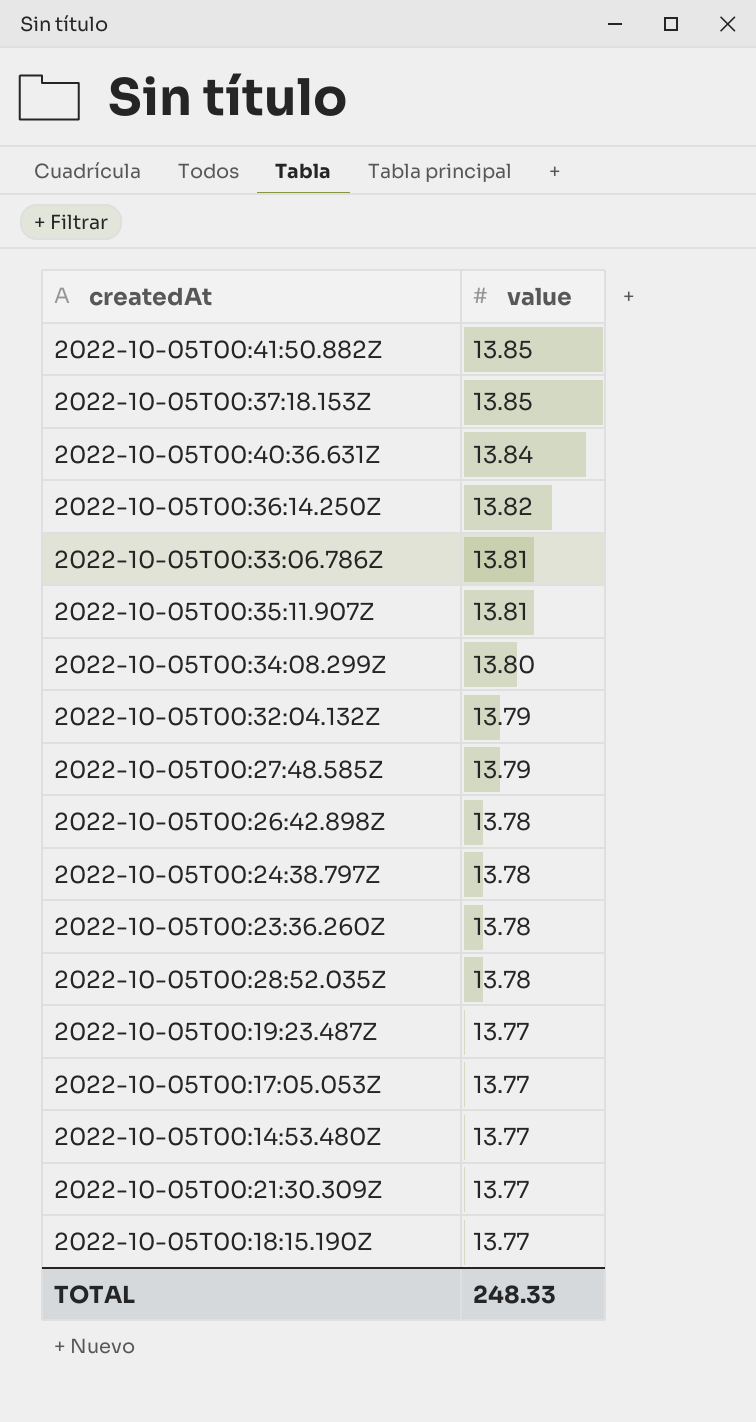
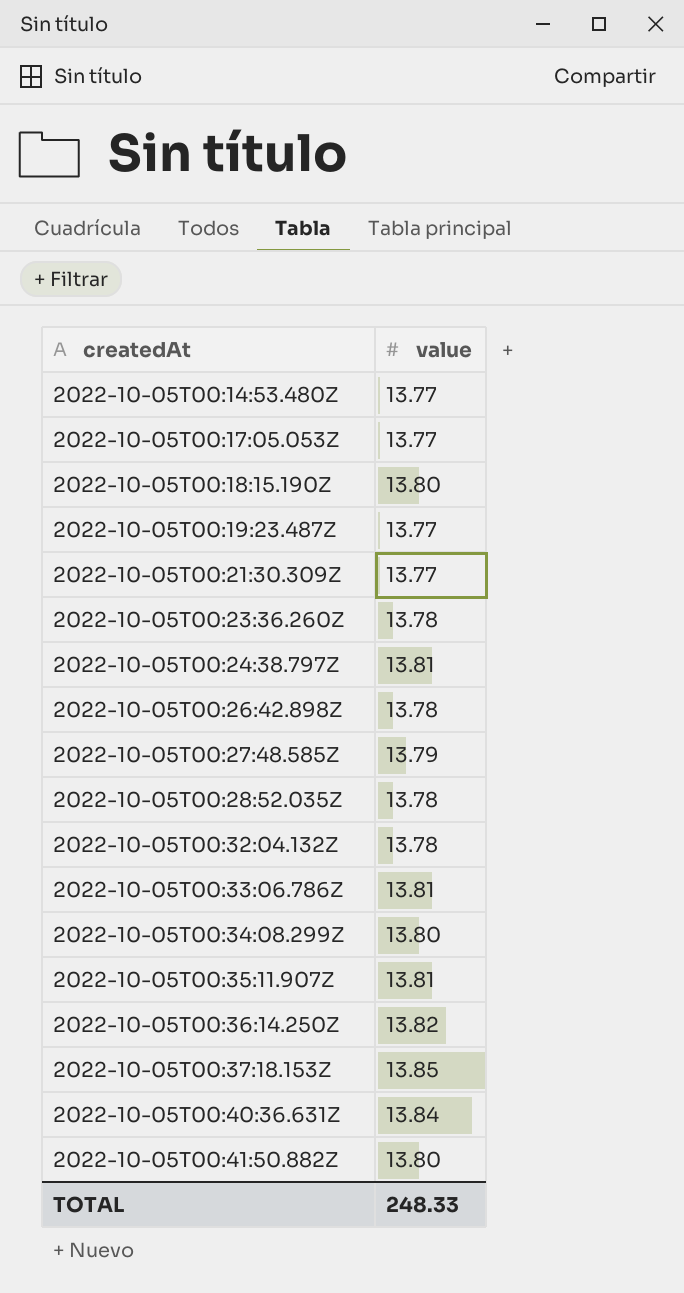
row order: value descending -> createdAt ascending
2022-10-05T00:18:15.190Z | value: 13.77 -> 13.80
2022-10-05T00:24:38.797Z | value: 13.78 -> 13.81
2022-10-05T00:32:04.132Z | value: 13.79 -> 13.78
2022-10-05T00:41:50.882Z | value: 13.85 -> 13.80

